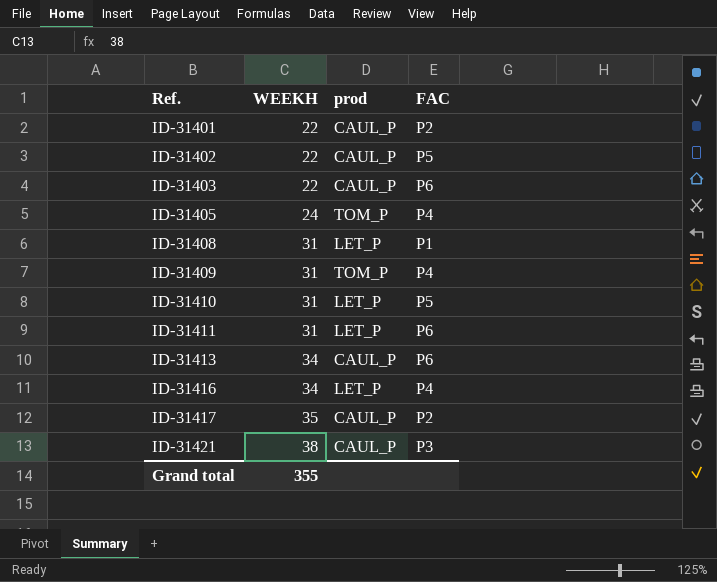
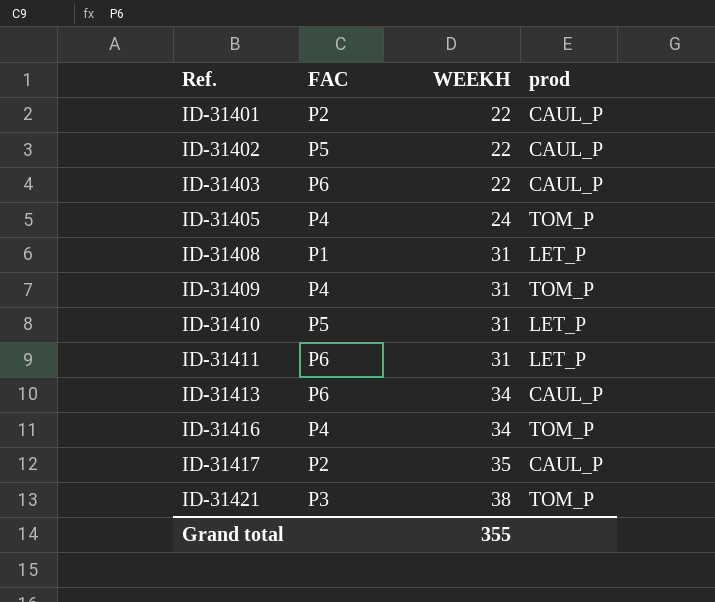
column FAC | position: 4 -> 2
ID-31416 | prod: LET_P -> TOM_P
ID-31421 | prod: CAUL_P -> TOM_P

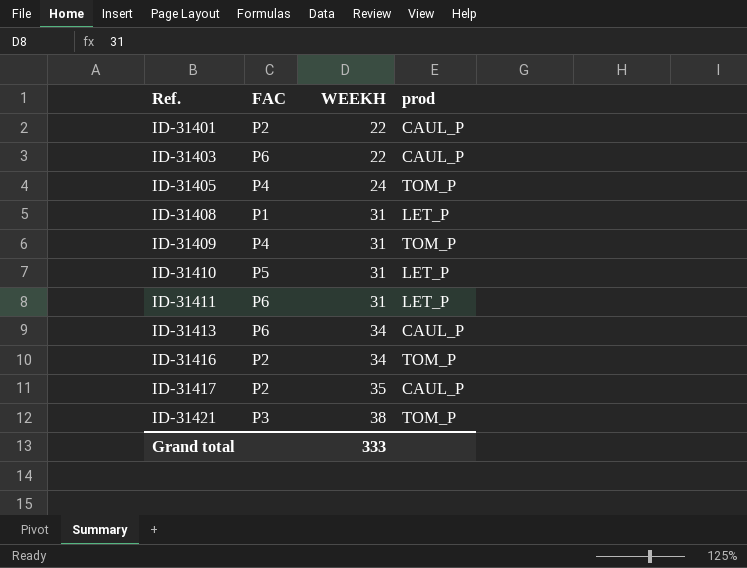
row ID-31402: P5 | 22 | CAUL_P -> none
ID-31416 | FAC: P4 -> P2
Grand total | WEEKH: 355 -> 333

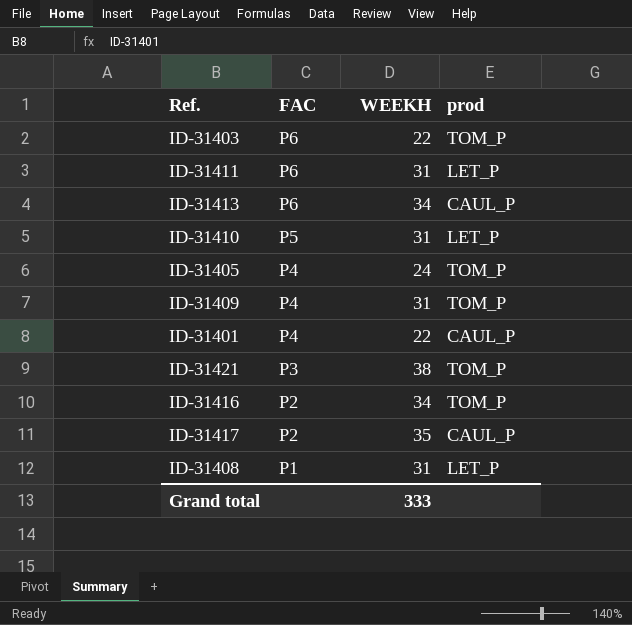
row order: Ref. ascending -> FAC descending
ID-31403 | prod: CAUL_P -> TOM_P
ID-31401 | FAC: P2 -> P4

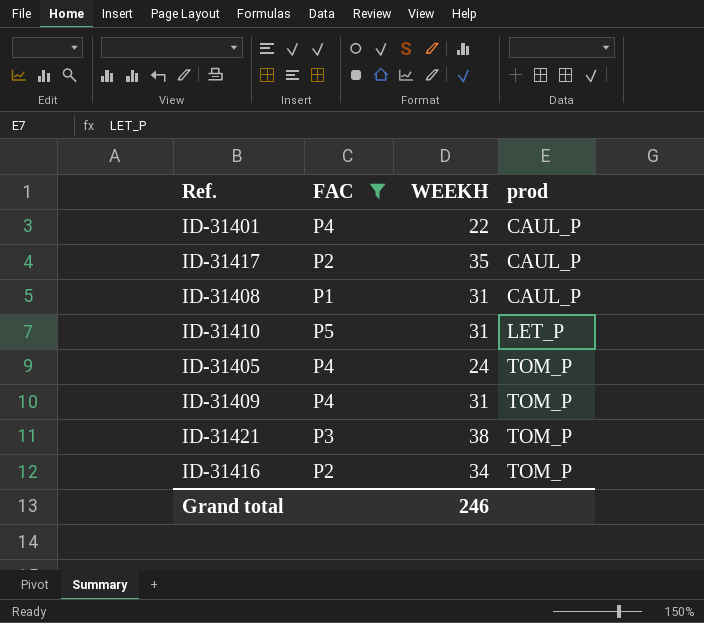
filter: none -> FAC != P6
row order: FAC descending -> prod ascending
ID-31408 | prod: LET_P -> CAUL_P
Grand total | WEEKH: 333 -> 246

